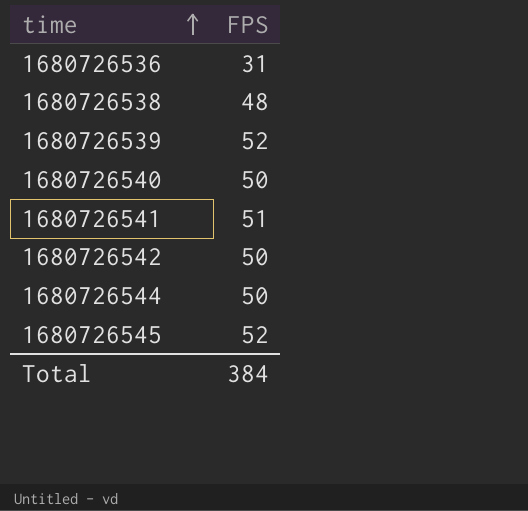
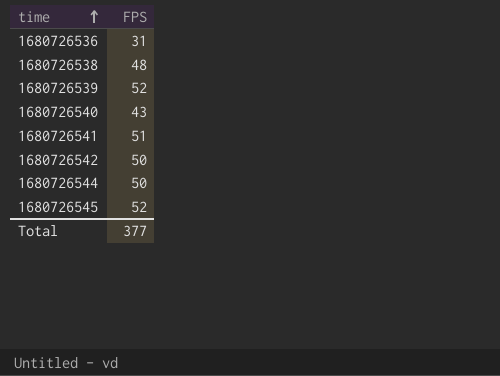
1680726540 | FPS: 50 -> 43
Total | FPS: 384 -> 377

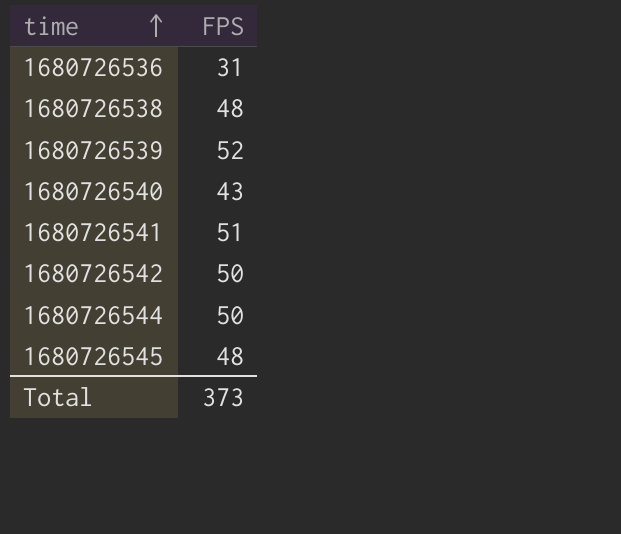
1680726545 | FPS: 52 -> 48
Total | FPS: 377 -> 373

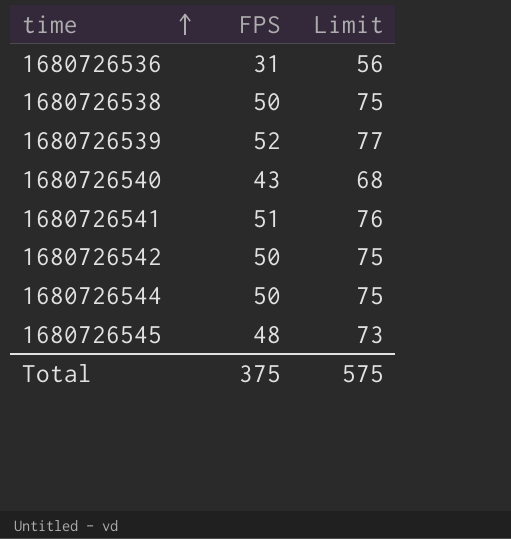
column Limit | formula: none -> [FPS] + 25
1680726538 | FPS: 48 -> 50
Total | FPS: 373 -> 375

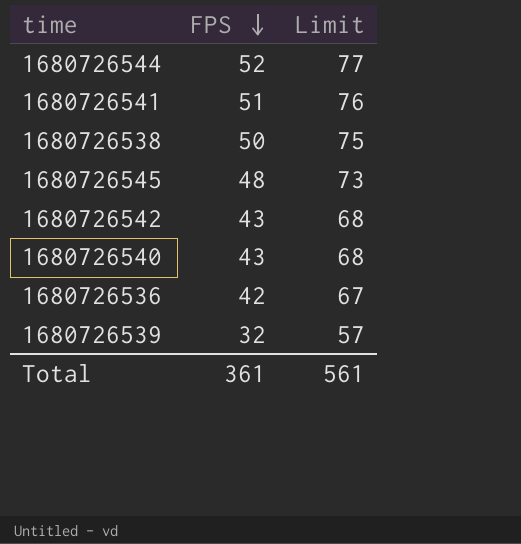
row order: time ascending -> FPS descending
1680726544 | FPS: 50 -> 52
1680726544 | Limit: 75 -> 77
1680726542 | FPS: 50 -> 43
1680726542 | Limit: 75 -> 68
1680726536 | FPS: 31 -> 42
1680726536 | Limit: 56 -> 67
1680726539 | FPS: 52 -> 32
1680726539 | Limit: 77 -> 57
Total | FPS: 375 -> 361
Total | Limit: 575 -> 561

